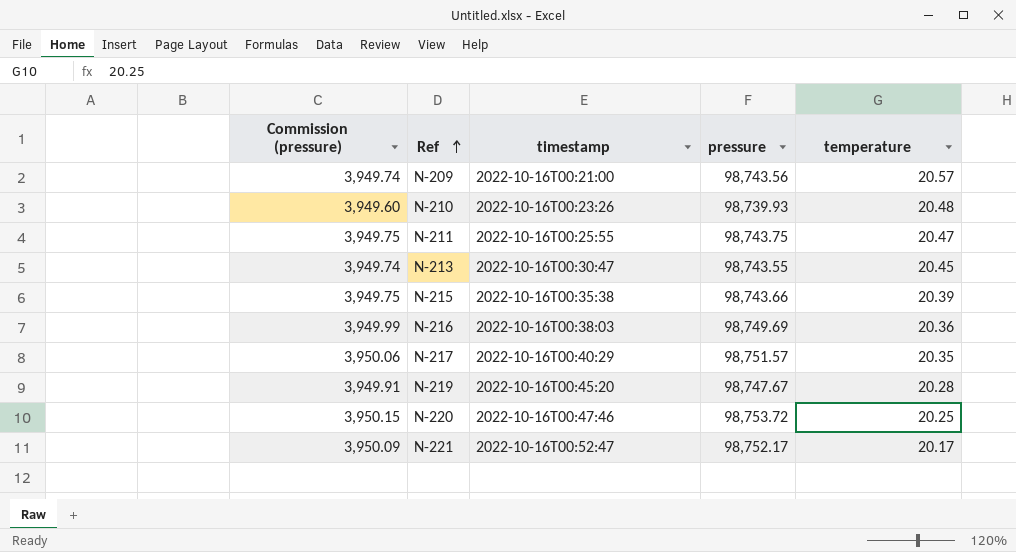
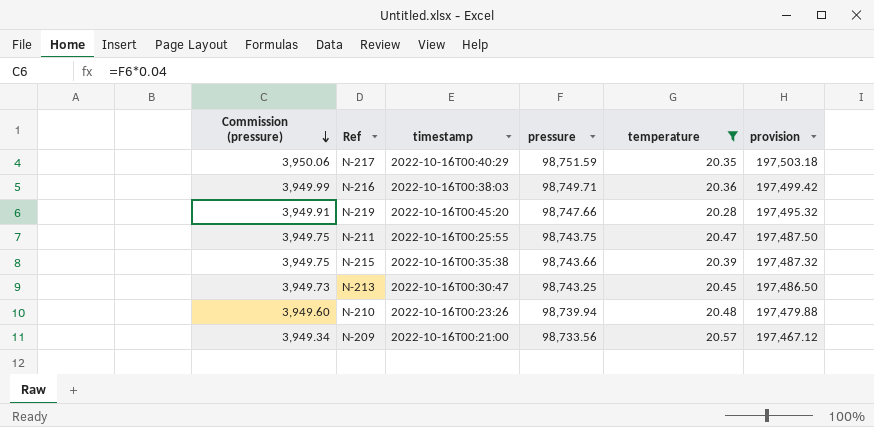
filter: none -> temperature >= 20.28
row order: Ref ascending -> Commission (pressure) descending
column provision | formula: none -> [pressure] * 2
N-217 | pressure: 98,751.57 -> 98,751.59
N-216 | pressure: 98,749.69 -> 98,749.71
N-219 | pressure: 98,747.67 -> 98,747.66
N-213 | Commission (pressure): 3,949.74 -> 3,949.73
N-213 | pressure: 98,743.55 -> 98,743.25
N-210 | pressure: 98,739.93 -> 98,739.94
N-209 | Commission (pressure): 3,949.74 -> 3,949.34
N-209 | pressure: 98,743.56 -> 98,733.56

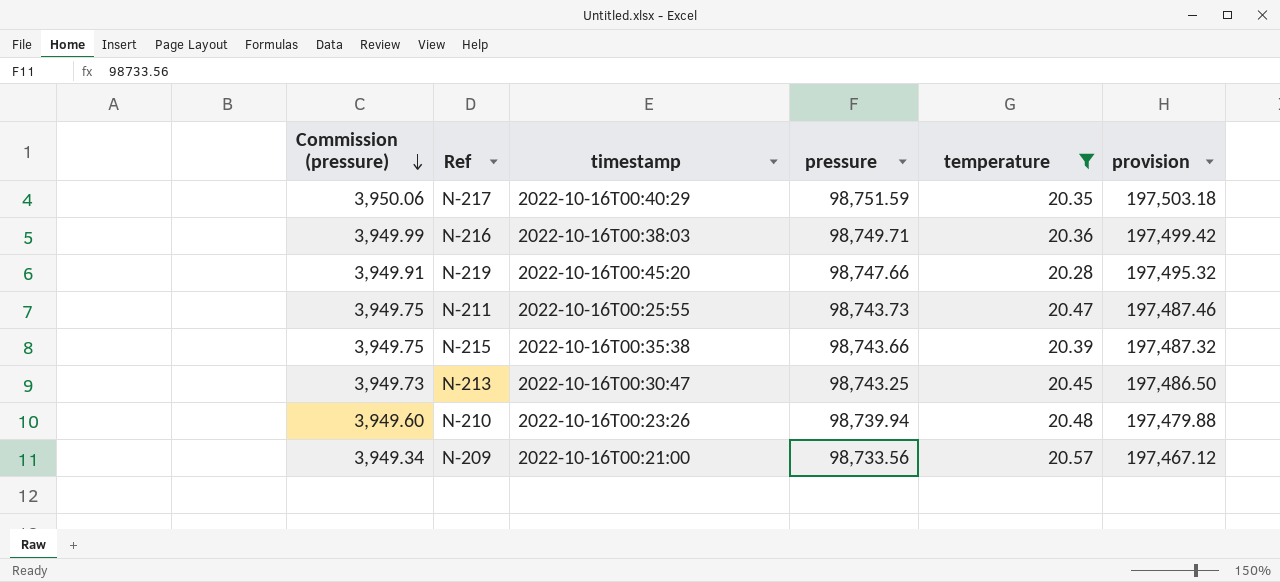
N-211 | pressure: 98,743.75 -> 98,743.73
N-211 | provision: 197,487.50 -> 197,487.46

